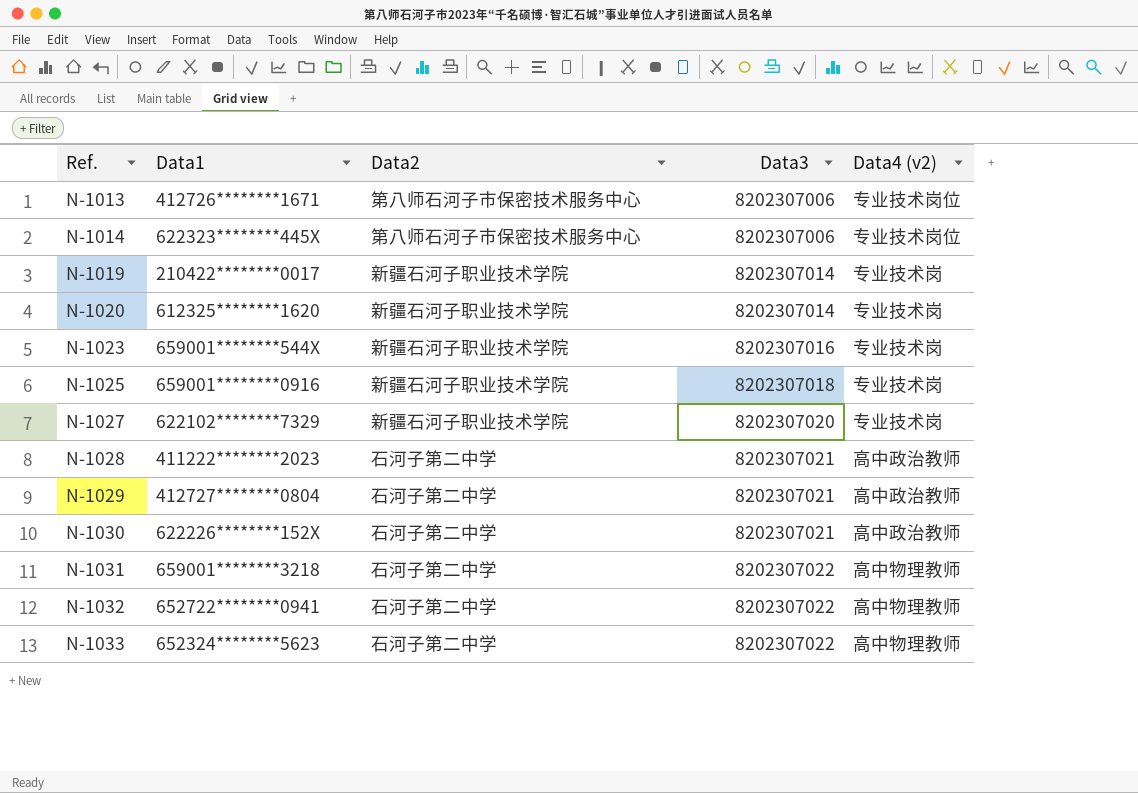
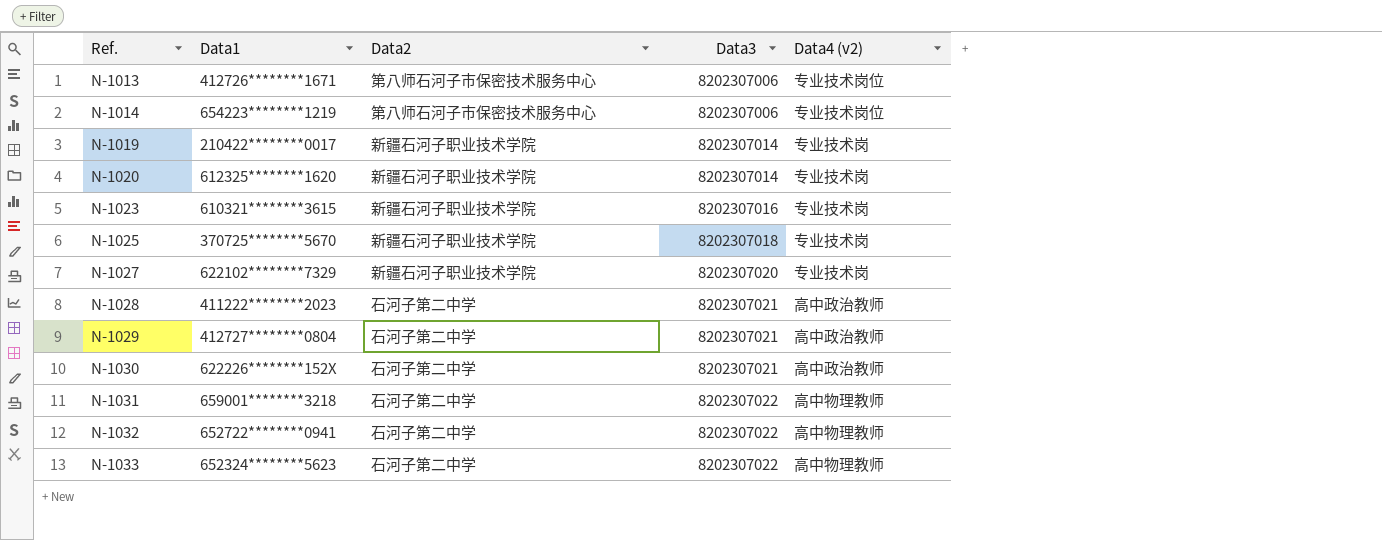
N-1014 | Data1: 622323********445X -> 654223********1219
N-1023 | Data1: 659001********544X -> 610321********3615
N-1025 | Data1: 659001********0916 -> 370725********5670

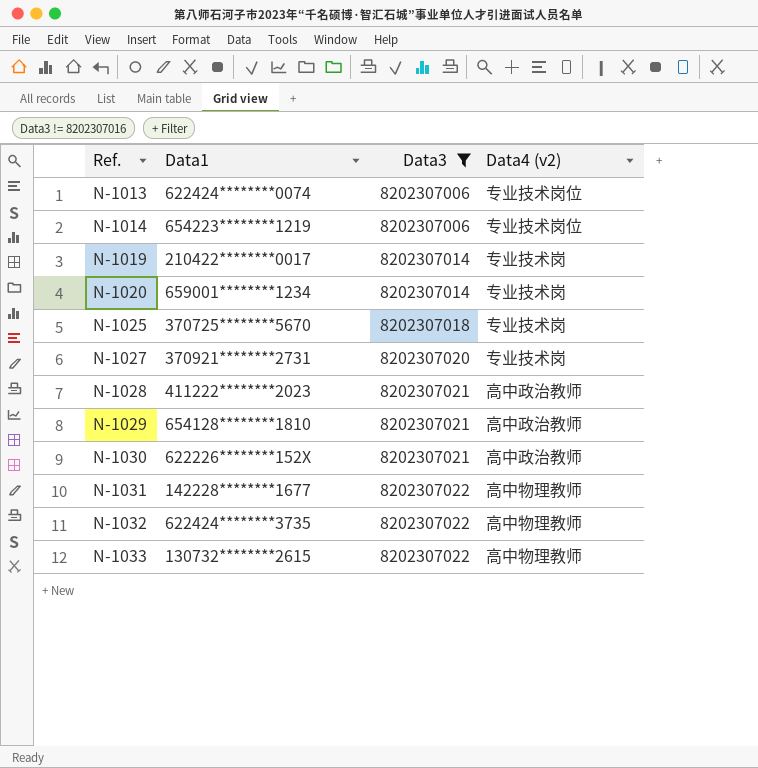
filter: none -> Data3 != 8202307016
column Data2 | position: 3 -> none
N-1013 | Data1: 412726********1671 -> 622424********0074
N-1020 | Data1: 612325********1620 -> 659001********1234
N-1027 | Data1: 622102********7329 -> 370921********2731
N-1029 | Data1: 412727********0804 -> 654128********1810
N-1031 | Data1: 659001********3218 -> 142228********1677
N-1032 | Data1: 652722********0941 -> 622424********3735
N-1033 | Data1: 652324********5623 -> 130732********2615

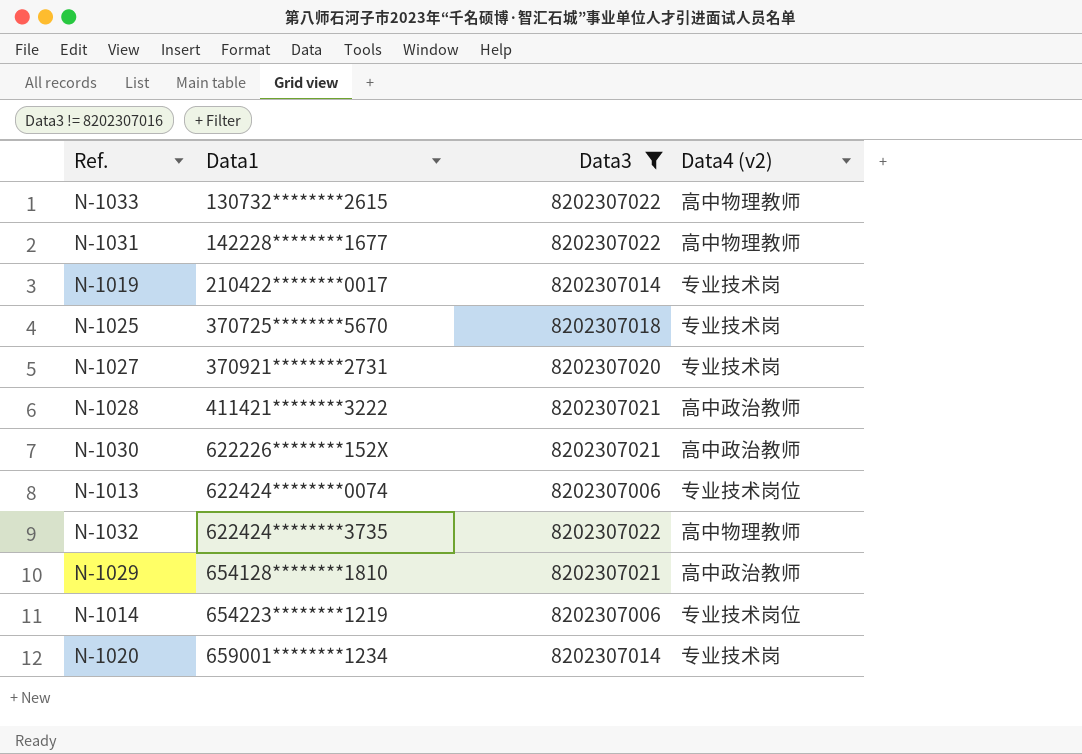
row order: Ref. ascending -> Data1 ascending
N-1028 | Data1: 411222********2023 -> 411421********3222

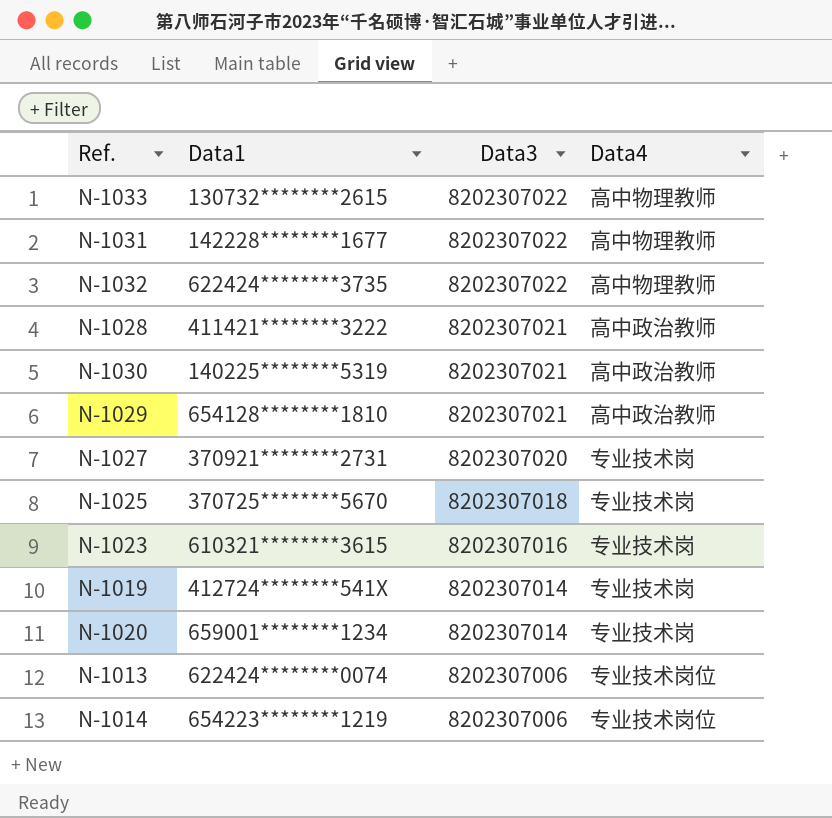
filter: Data3 != 8202307016 -> none
row order: Data1 ascending -> Data3 descending
column name: Data4 (v2) -> Data4
N-1030 | Data1: 622226********152X -> 140225********5319
N-1019 | Data1: 210422********0017 -> 412724********541X

